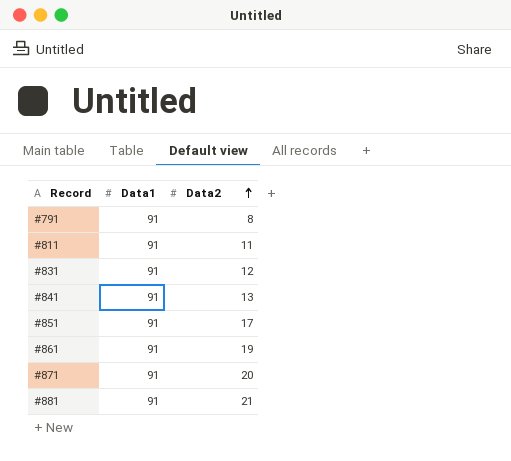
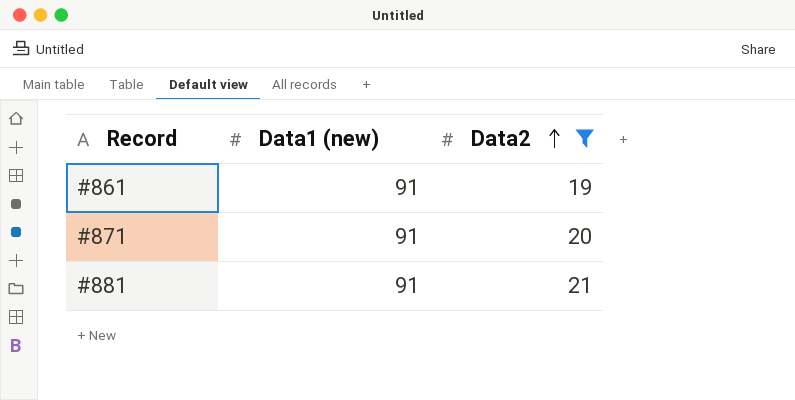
filter: none -> Data2 >= 19
column name: Data1 -> Data1 (new)

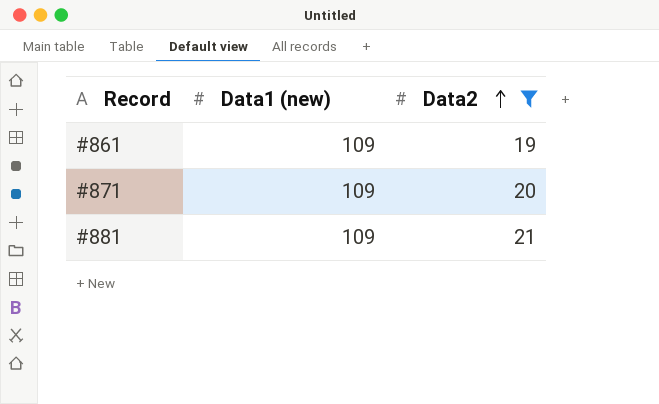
#861 | Data1 (new): 91 -> 109
#871 | Data1 (new): 91 -> 109
#881 | Data1 (new): 91 -> 109

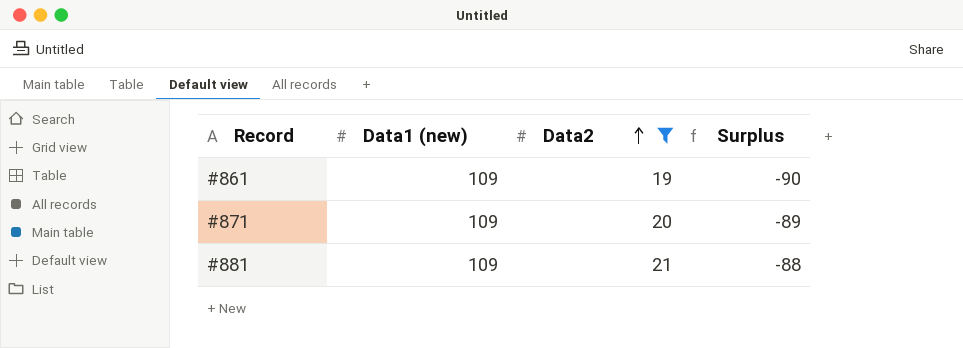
column Surplus | formula: none -> [Data2] - [Data1 (new)]

